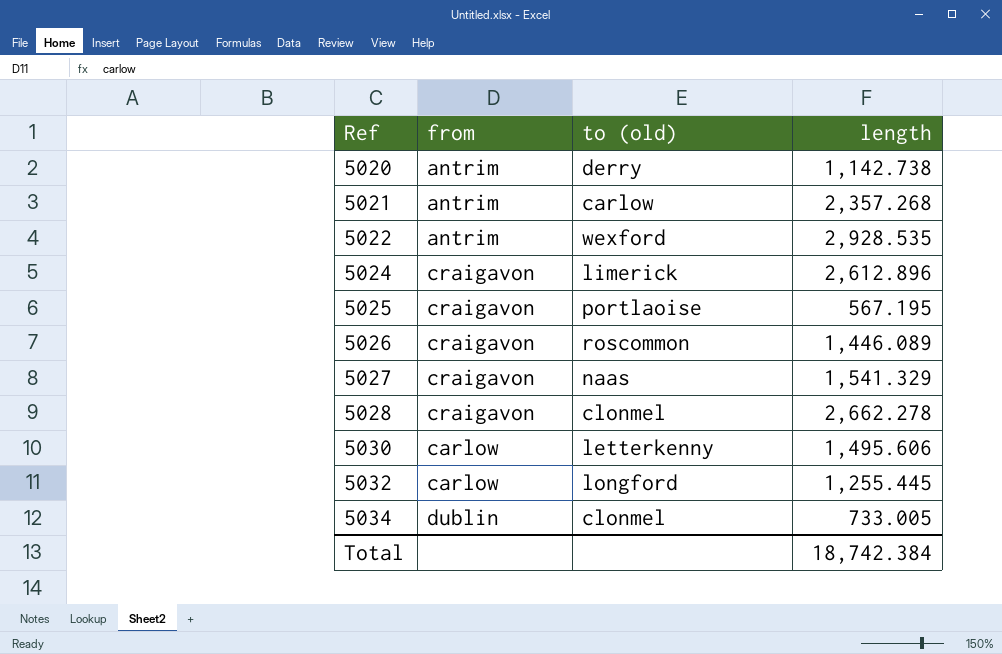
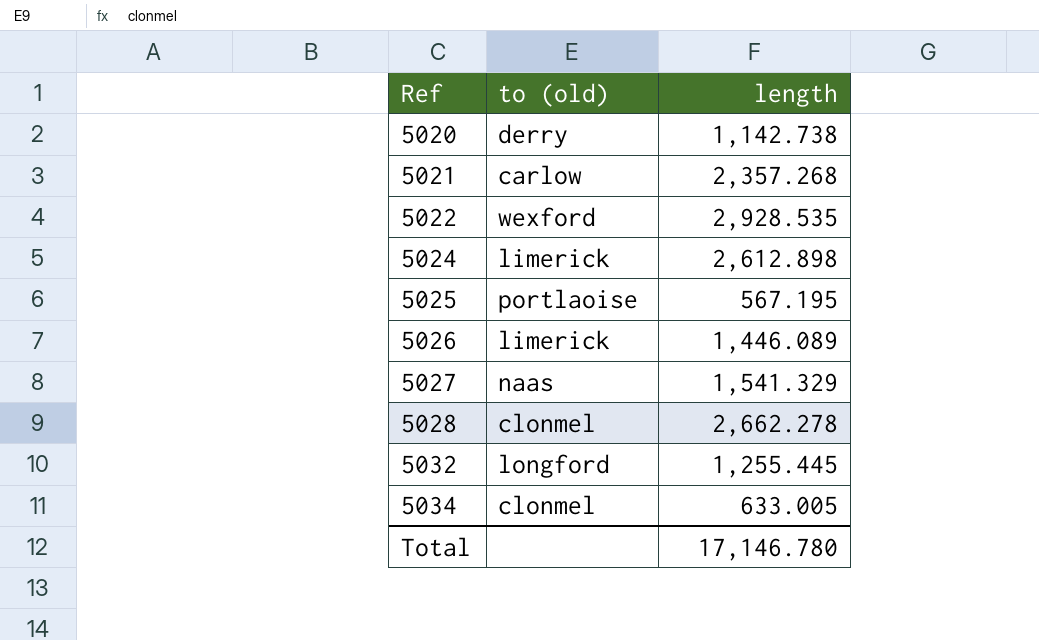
column from | position: 2 -> none
row 5030: carlow | letterkenny | 1,495.606 -> none
5024 | length: 2,612.896 -> 2,612.898
5026 | to (old): roscommon -> limerick
5034 | length: 733.005 -> 633.005
Total | length: 18,742.384 -> 17,146.780

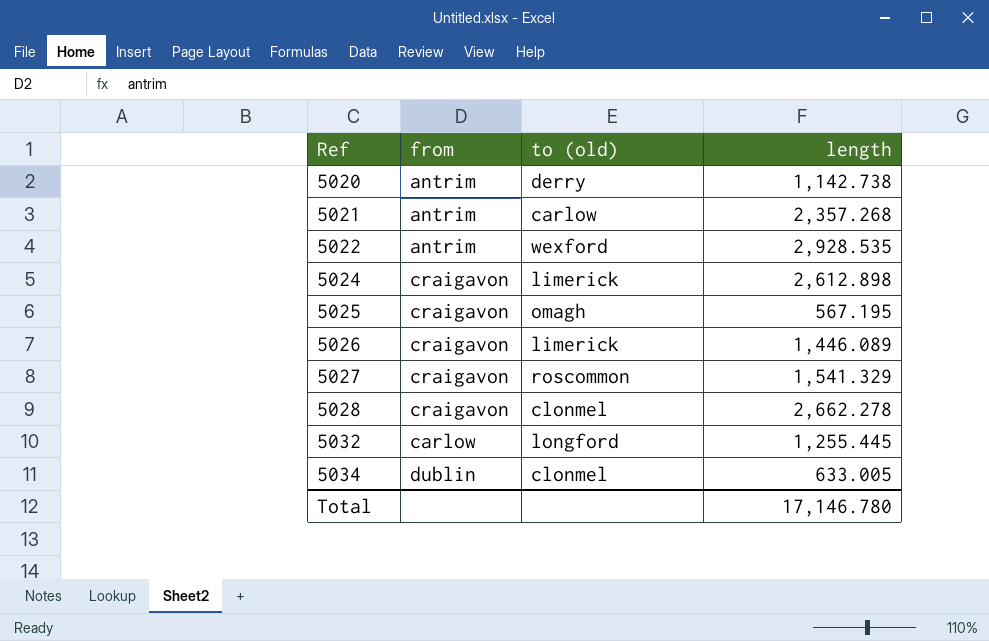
column from | position: none -> 2
5025 | to (old): portlaoise -> omagh
5027 | to (old): naas -> roscommon

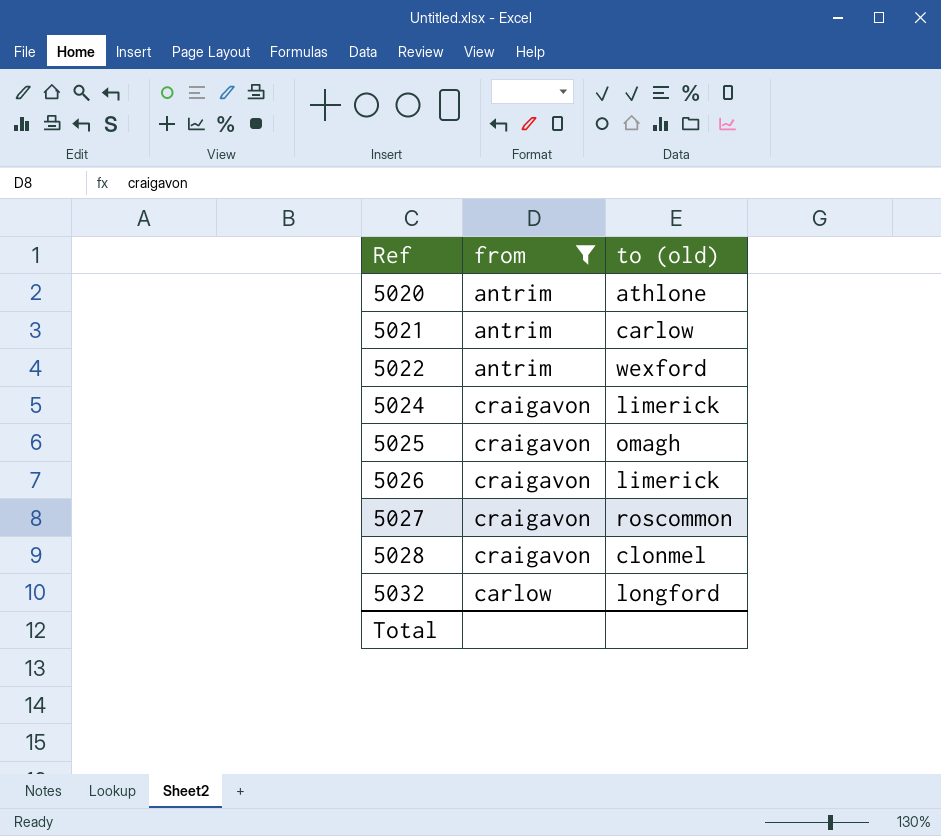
filter: none -> from != dublin
column length | position: 4 -> none
5020 | to (old): derry -> athlone

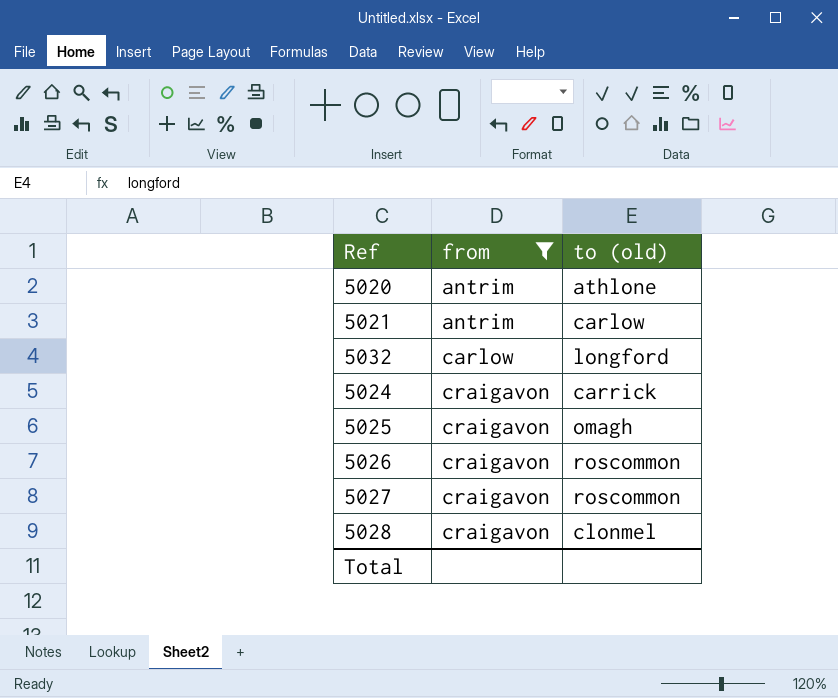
row order: Ref ascending -> from ascending
row 5022: antrim | wexford -> none
5024 | to (old): limerick -> carrick
5026 | to (old): limerick -> roscommon

